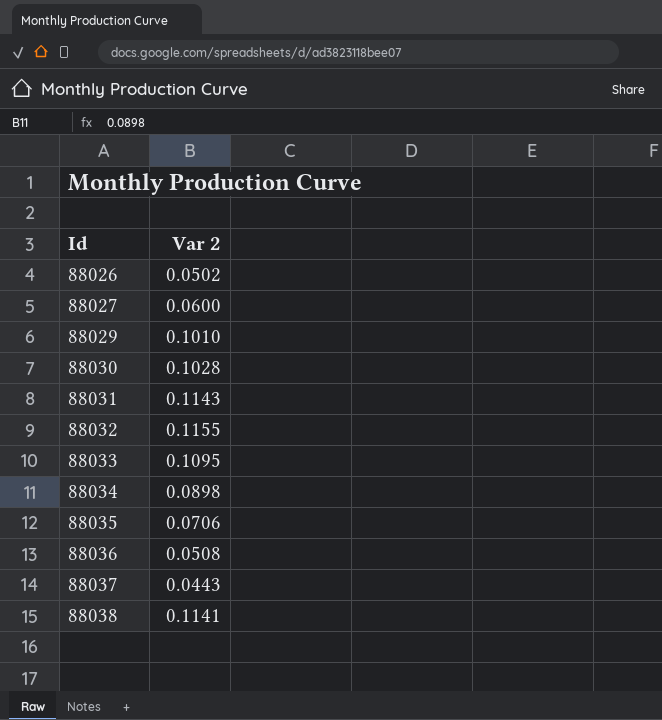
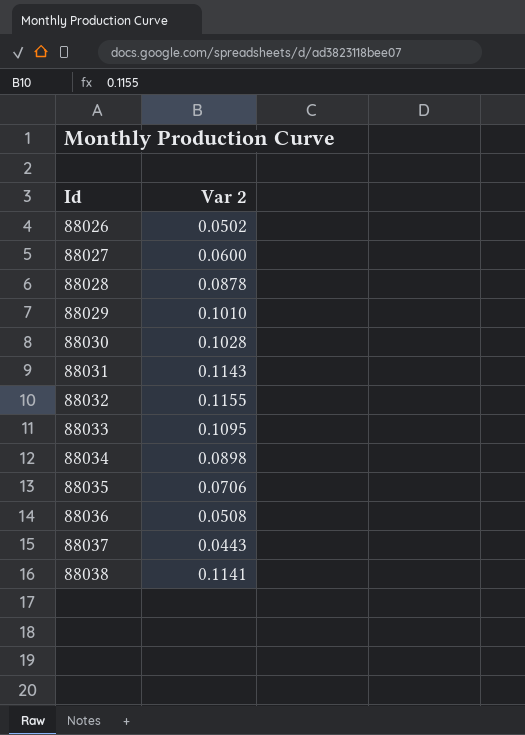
row 88028: none -> 0.0878

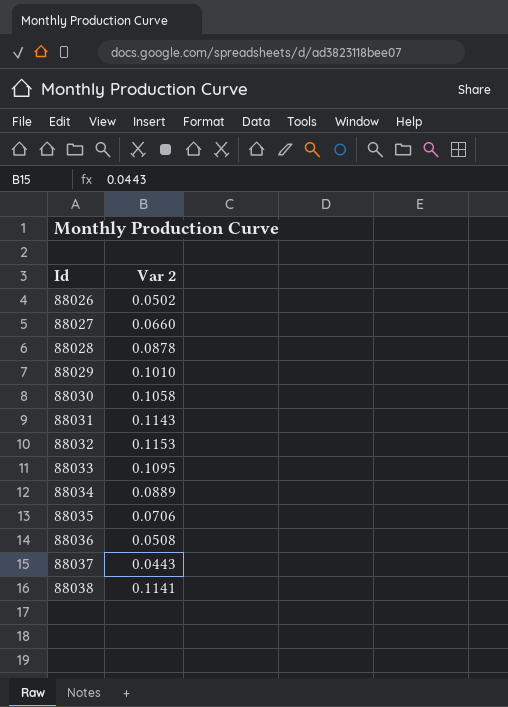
88027 | Var 2: 0.0600 -> 0.0660
88030 | Var 2: 0.1028 -> 0.1058
88032 | Var 2: 0.1155 -> 0.1153
88034 | Var 2: 0.0898 -> 0.0889

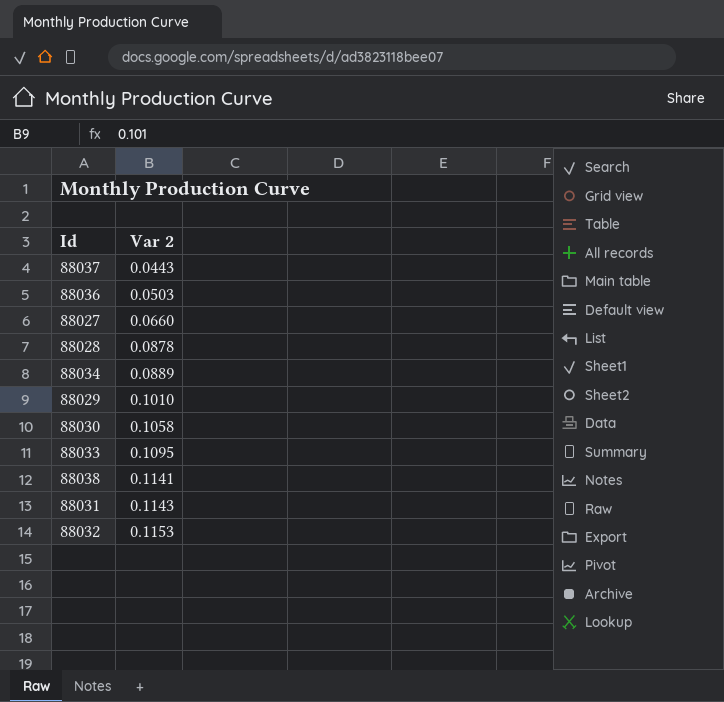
row order: Id ascending -> Var 2 ascending
row 88026: 0.0502 -> none
row 88035: 0.0706 -> none
88036 | Var 2: 0.0508 -> 0.0503

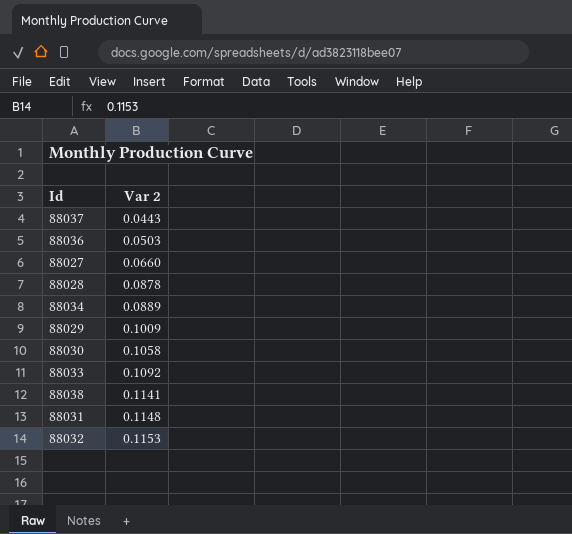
88029 | Var 2: 0.1010 -> 0.1009
88033 | Var 2: 0.1095 -> 0.1092
88031 | Var 2: 0.1143 -> 0.1148

